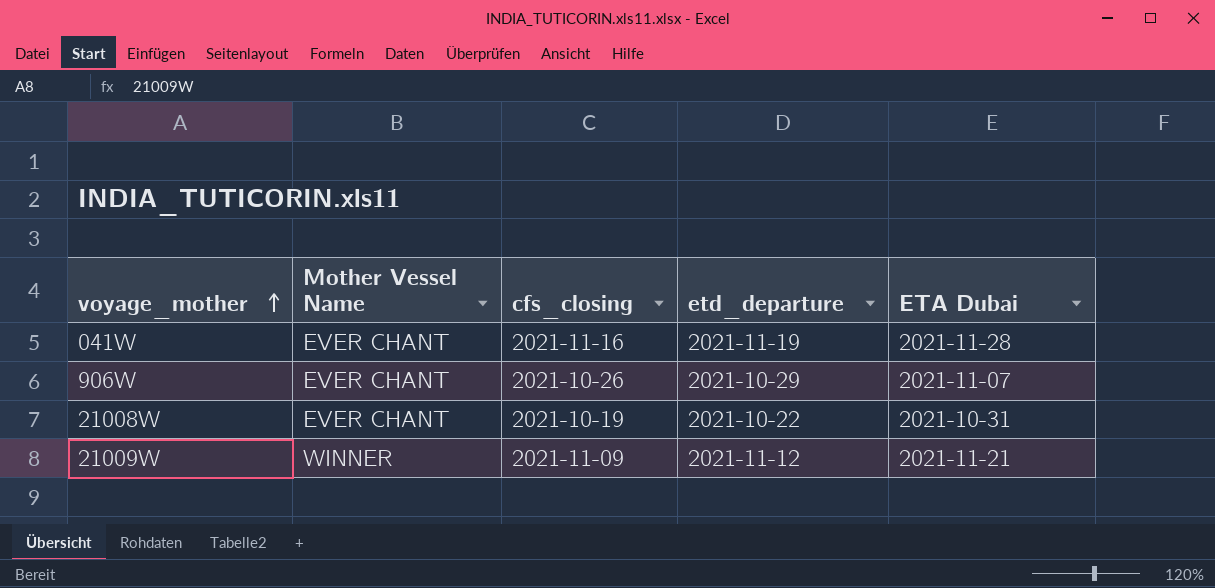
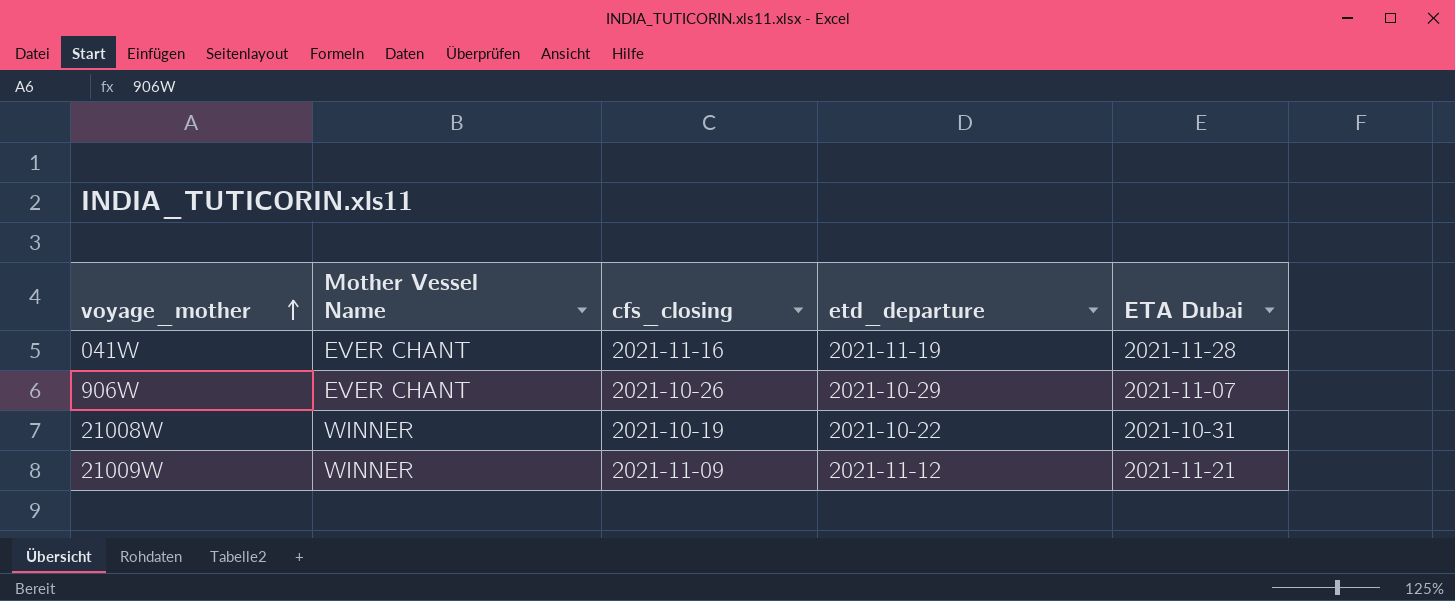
21008W | Mother Vessel Name: EVER CHANT -> WINNER

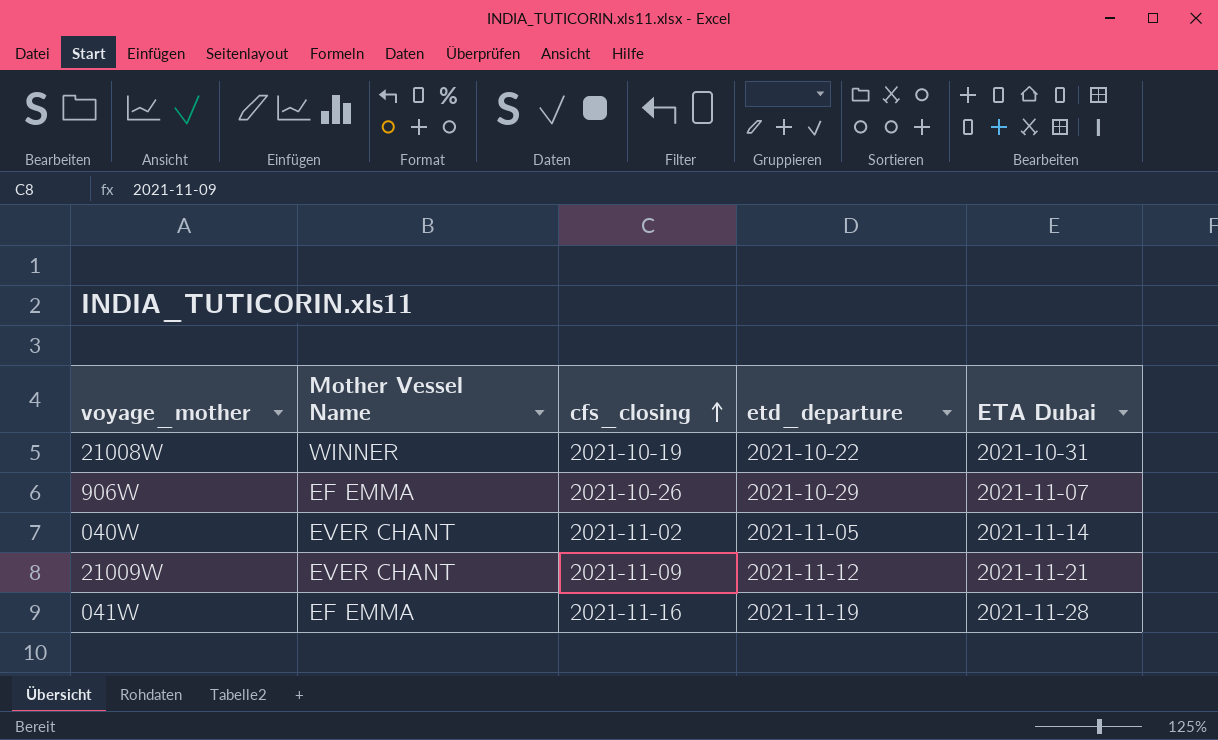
row order: voyage_mother ascending -> cfs_closing ascending
906W | Mother Vessel Name: EVER CHANT -> EF EMMA
row 040W: none -> EVER CHANT | 2021-11-02 | 2021-11-05 | 2021-11-14
21009W | Mother Vessel Name: WINNER -> EVER CHANT
041W | Mother Vessel Name: EVER CHANT -> EF EMMA

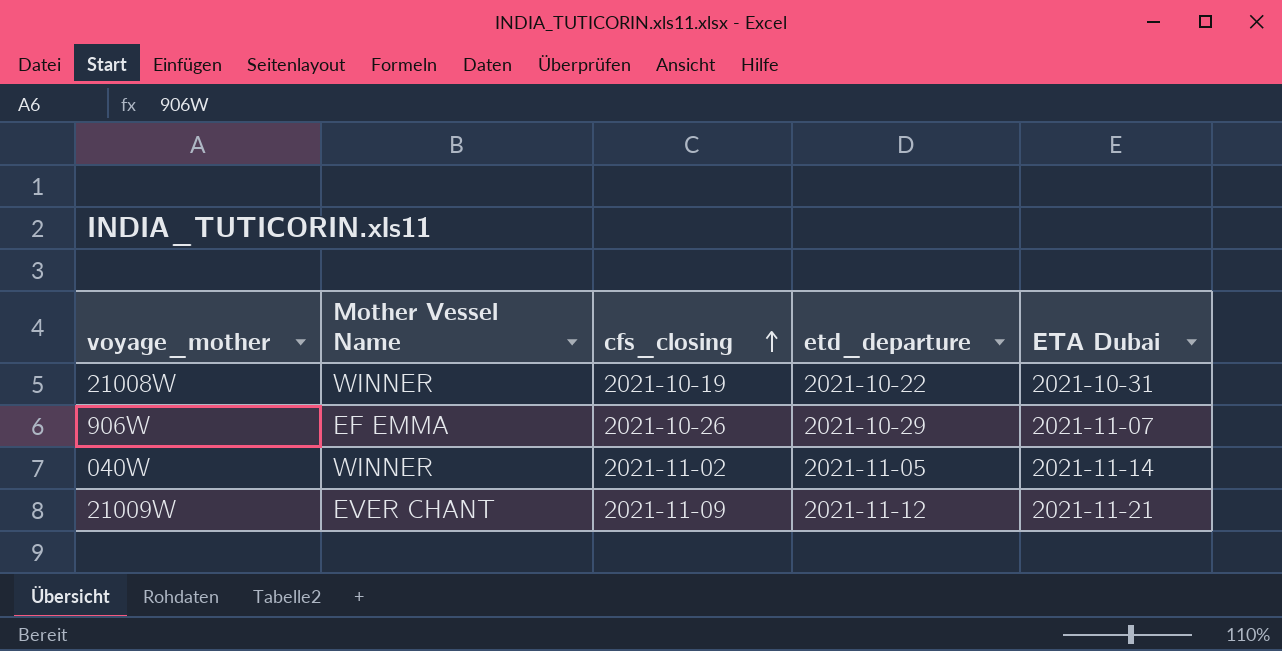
row 041W: EF EMMA | 2021-11-16 | 2021-11-19 | 2021-11-28 -> none
040W | Mother Vessel Name: EVER CHANT -> WINNER

